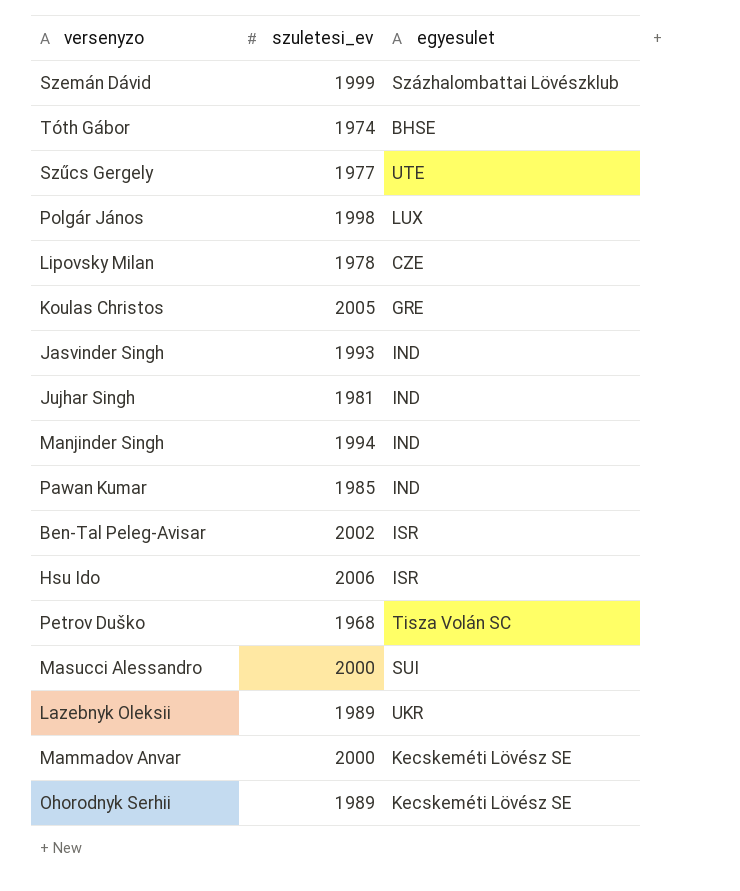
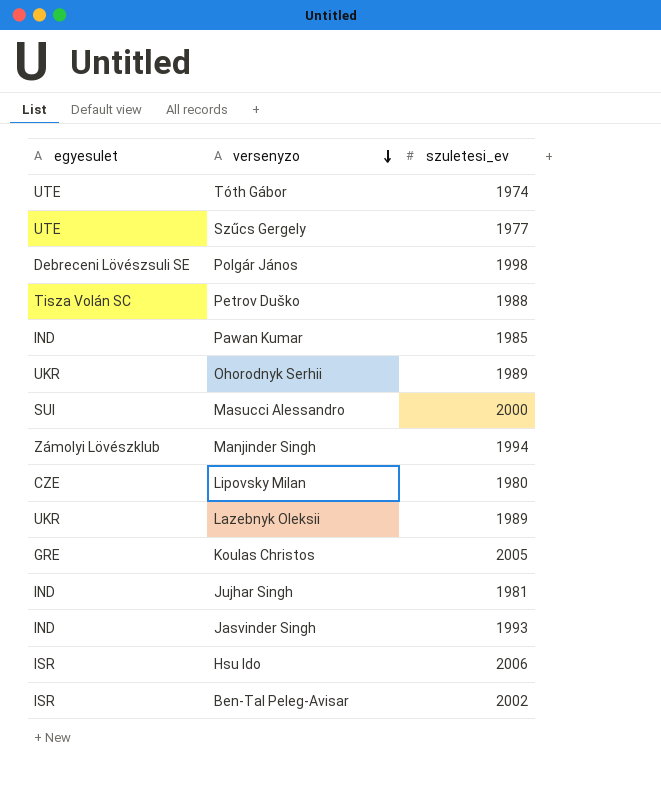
row order: none -> versenyzo descending
column egyesulet | position: 3 -> 1
row Szemán Dávid: 1999 | Százhalombattai Lövészklub -> none
row Mammadov Anvar: 2000 | Kecskeméti Lövész SE -> none
Tóth Gábor | egyesulet: BHSE -> UTE
Polgár János | egyesulet: LUX -> Debreceni Lövészsuli SE
Petrov Duško | szuletesi_ev: 1968 -> 1988
Ohorodnyk Serhii | egyesulet: Kecskeméti Lövész SE -> UKR
Manjinder Singh | egyesulet: IND -> Zámolyi Lövészklub
Lipovsky Milan | szuletesi_ev: 1978 -> 1980

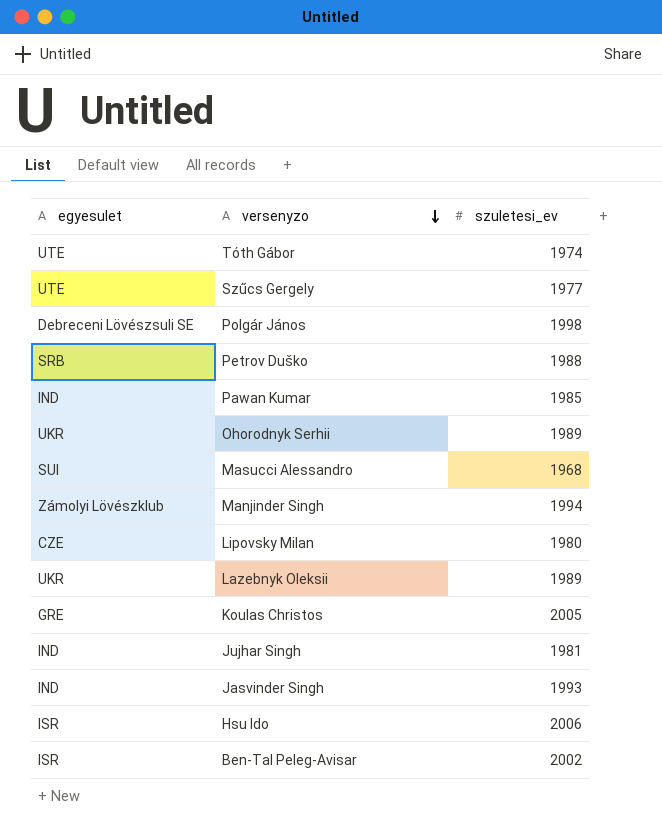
Petrov Duško | egyesulet: Tisza Volán SC -> SRB
Masucci Alessandro | szuletesi_ev: 2000 -> 1968

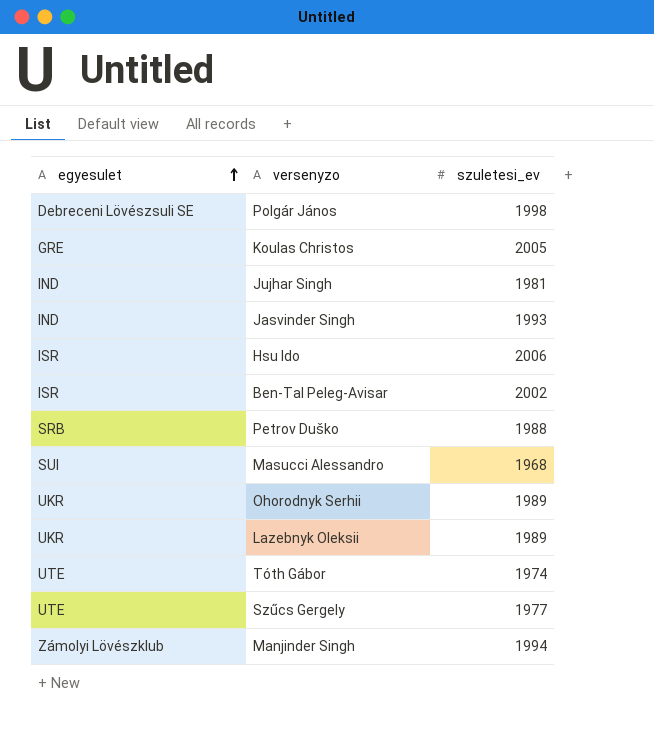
row order: versenyzo descending -> egyesulet ascending
row Pawan Kumar: IND | 1985 -> none
row Lipovsky Milan: CZE | 1980 -> none

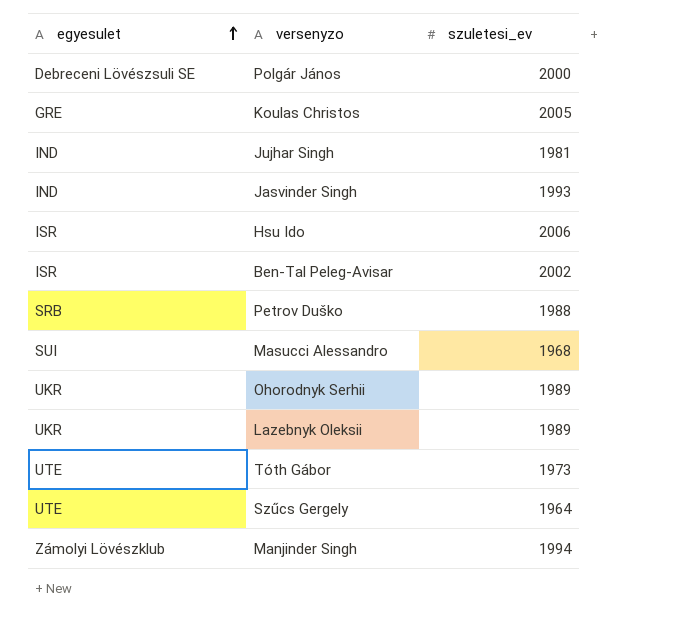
Polgár János | szuletesi_ev: 1998 -> 2000
Tóth Gábor | szuletesi_ev: 1974 -> 1973
Szűcs Gergely | szuletesi_ev: 1977 -> 1964

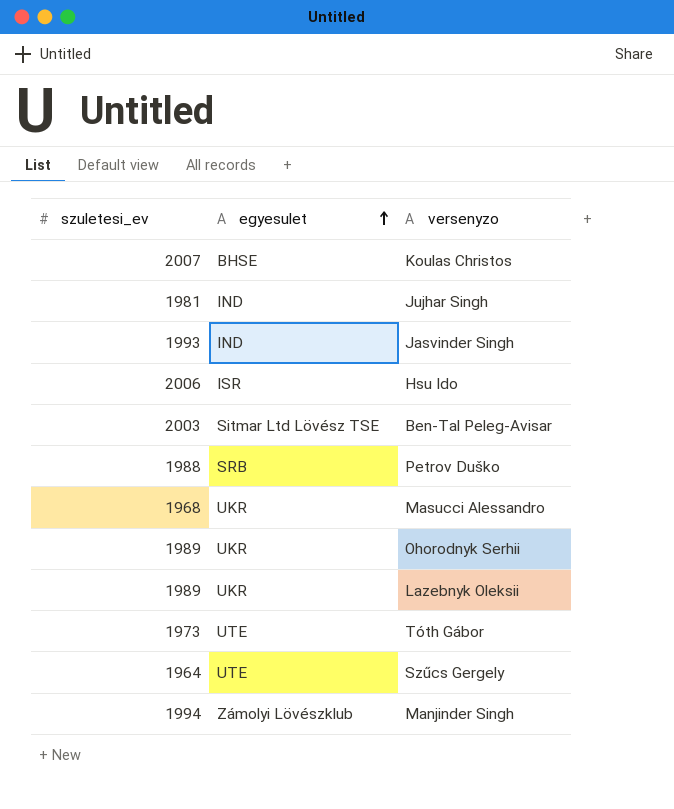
column szuletesi_ev | position: 3 -> 1
row Polgár János: Debreceni Lövészsuli SE | 2000 -> none
Koulas Christos | szuletesi_ev: 2005 -> 2007
Koulas Christos | egyesulet: GRE -> BHSE
Ben-Tal Peleg-Avisar | szuletesi_ev: 2002 -> 2003
Ben-Tal Peleg-Avisar | egyesulet: ISR -> Sitmar Ltd Lövész TSE
Masucci Alessandro | egyesulet: SUI -> UKR

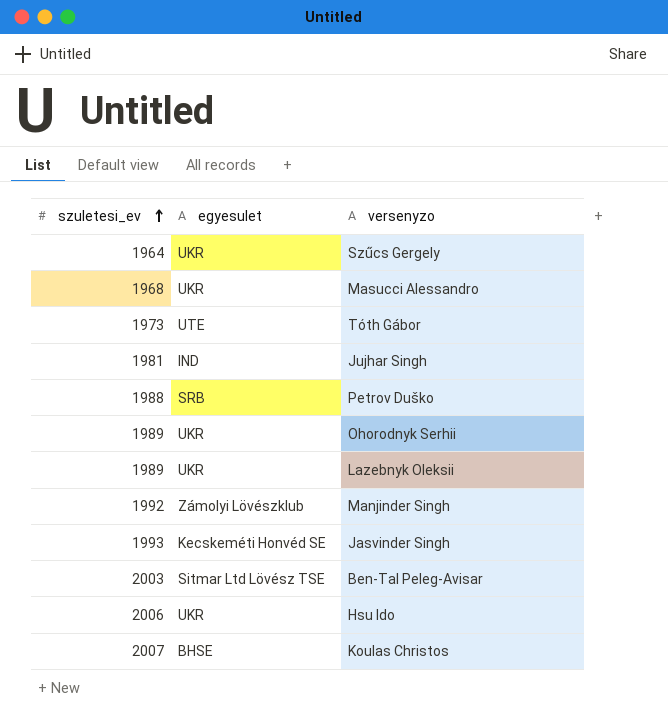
row order: egyesulet ascending -> szuletesi_ev ascending
Szűcs Gergely | egyesulet: UTE -> UKR
Manjinder Singh | szuletesi_ev: 1994 -> 1992
Jasvinder Singh | egyesulet: IND -> Kecskeméti Honvéd SE
Hsu Ido | egyesulet: ISR -> UKR

